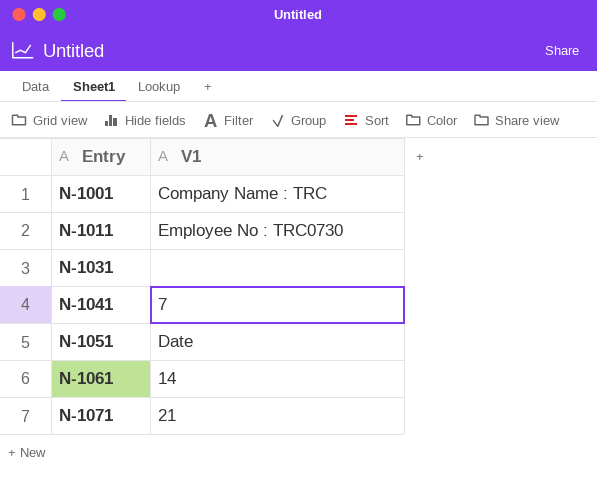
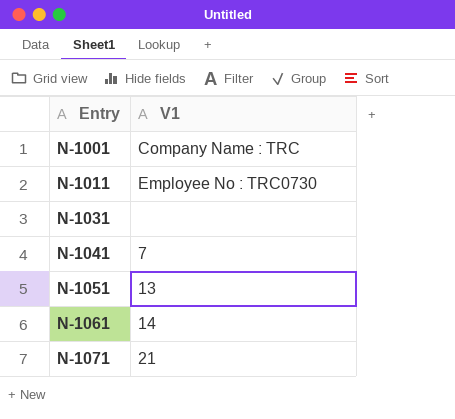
N-1051 | V1: Date -> 13

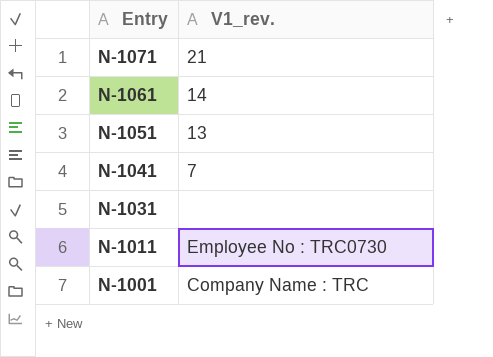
row order: Entry ascending -> Entry descending
column name: V1 -> V1_rev.

